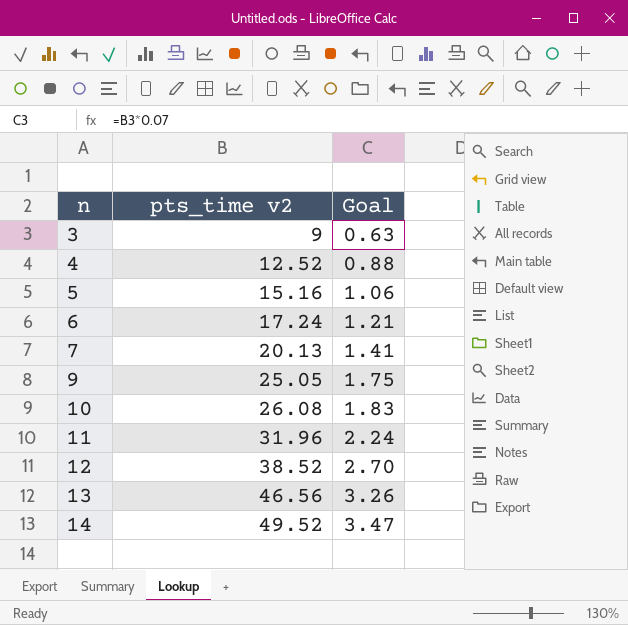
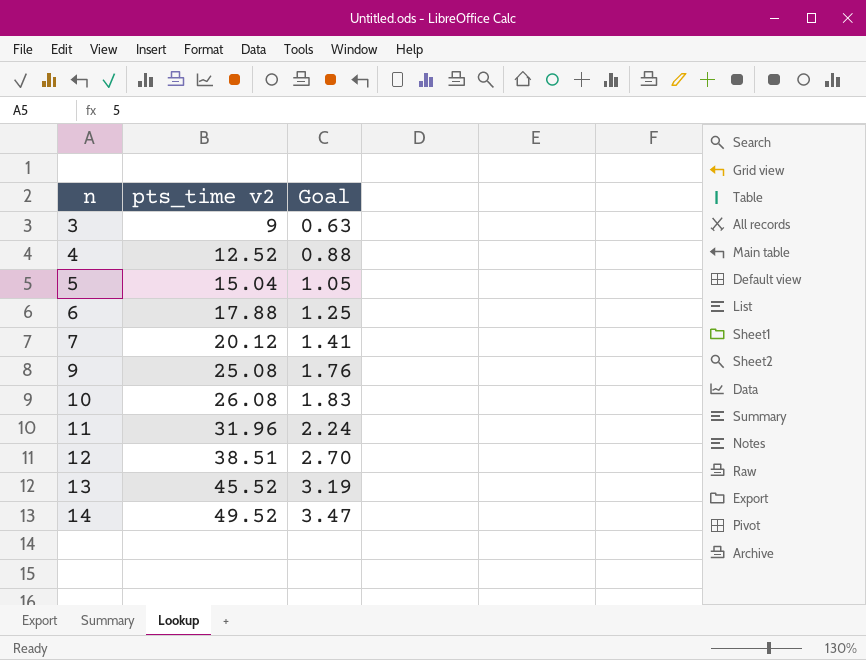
5 | pts_time v2: 15.16 -> 15.04
5 | Goal: 1.06 -> 1.05
6 | pts_time v2: 17.24 -> 17.88
6 | Goal: 1.21 -> 1.25
7 | pts_time v2: 20.13 -> 20.12
9 | pts_time v2: 25.05 -> 25.08
9 | Goal: 1.75 -> 1.76
12 | pts_time v2: 38.52 -> 38.51
13 | pts_time v2: 46.56 -> 45.52
13 | Goal: 3.26 -> 3.19

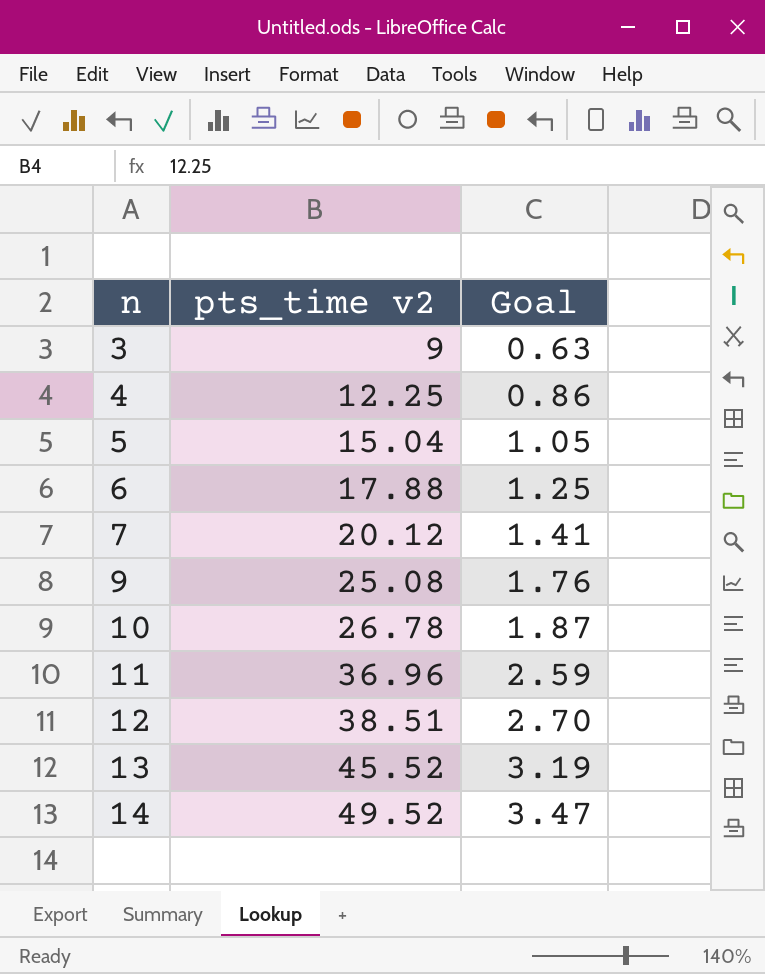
4 | pts_time v2: 12.52 -> 12.25
4 | Goal: 0.88 -> 0.86
10 | pts_time v2: 26.08 -> 26.78
10 | Goal: 1.83 -> 1.87
11 | pts_time v2: 31.96 -> 36.96
11 | Goal: 2.24 -> 2.59

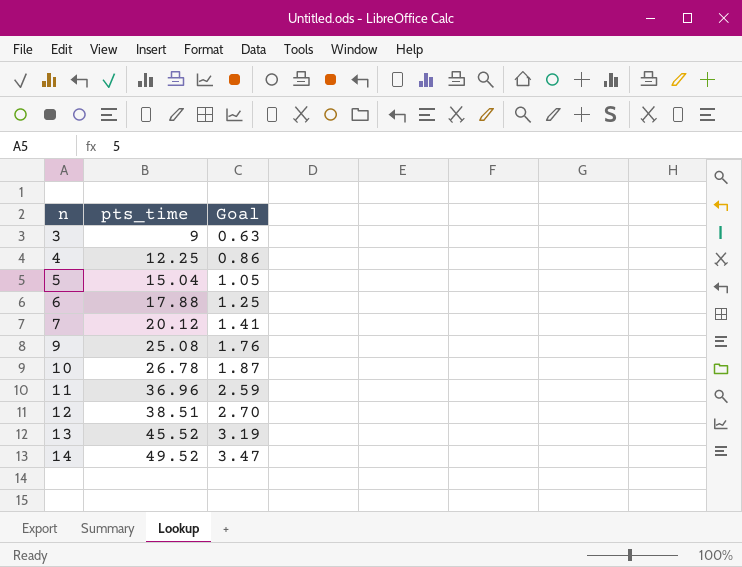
column name: pts_time v2 -> pts_time

